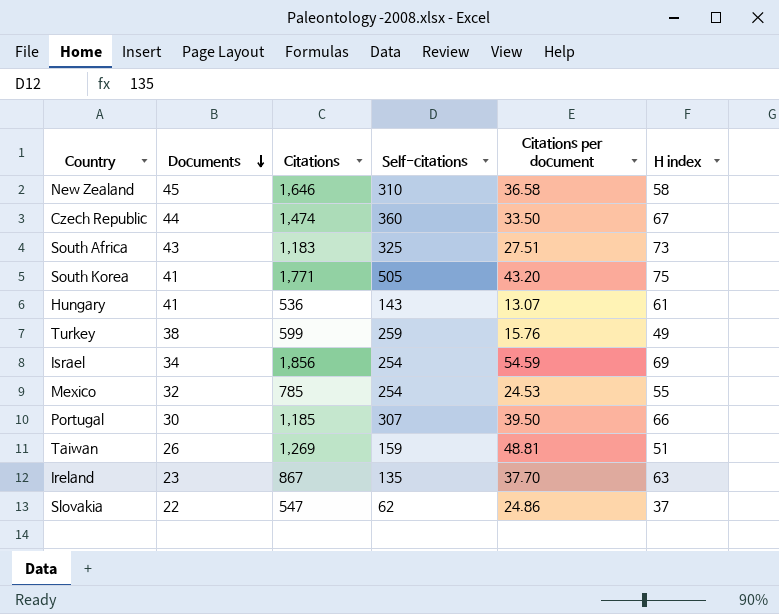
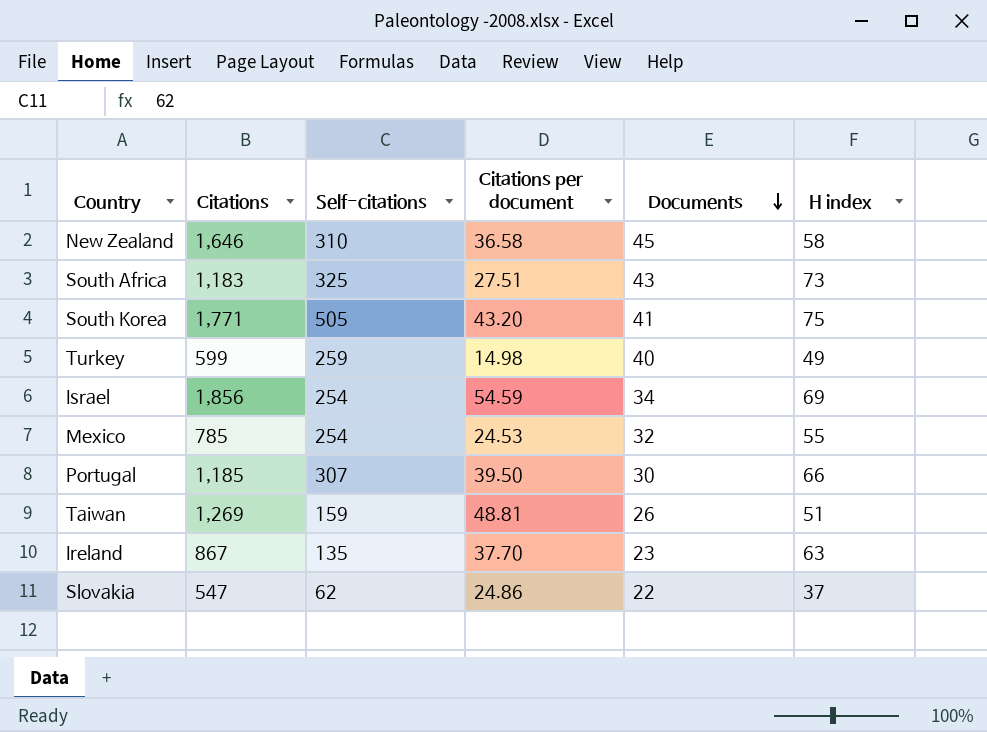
column Documents | position: 2 -> 5
row Czech Republic: 44 | 1,474 | 360 | 33.50 | 67 -> none
row Hungary: 41 | 536 | 143 | 13.07 | 61 -> none
Turkey | Citations per document: 15.76 -> 14.98
Turkey | Documents: 38 -> 40

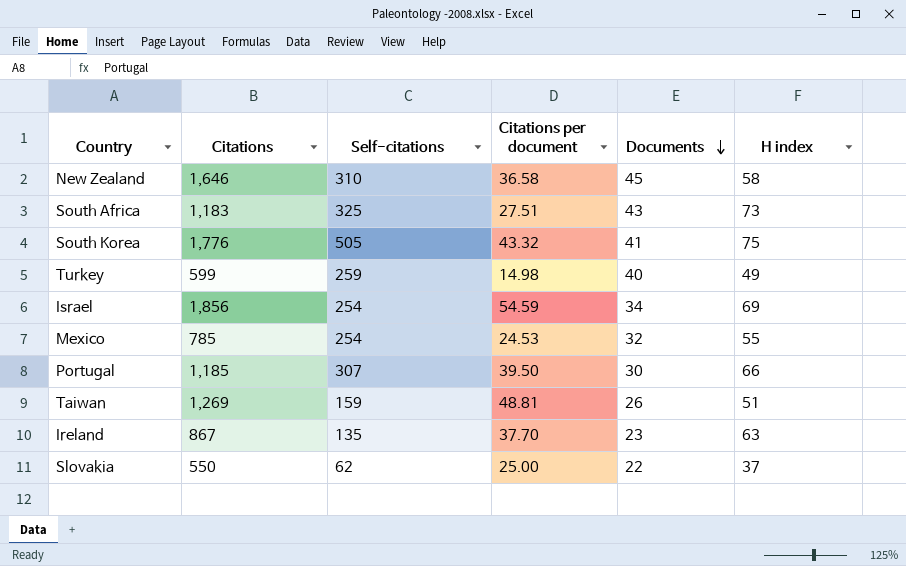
South Korea | Citations: 1,771 -> 1,776
South Korea | Citations per document: 43.20 -> 43.32
Slovakia | Citations: 547 -> 550
Slovakia | Citations per document: 24.86 -> 25.00

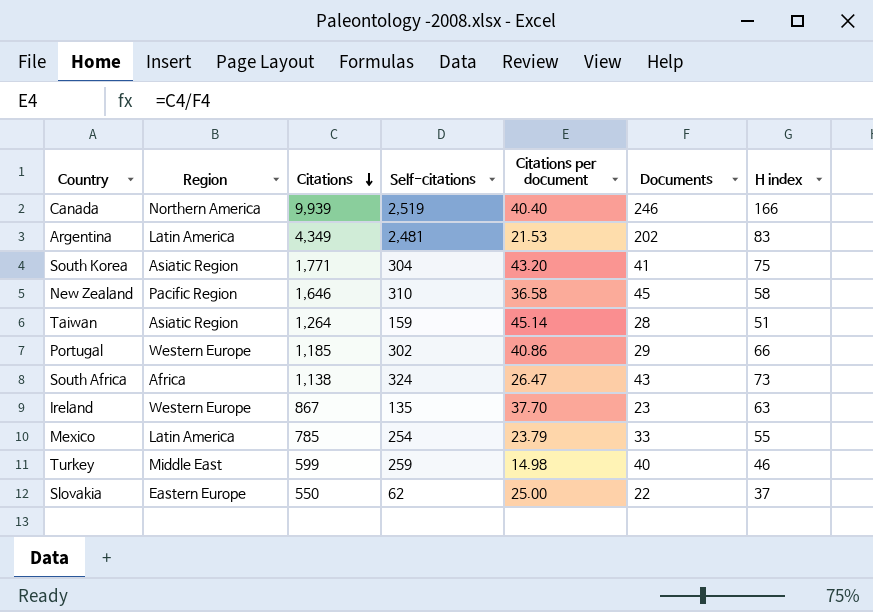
row order: Documents descending -> Citations descending
column Region | position: none -> 2
row Israel: 1,856 | 254 | 54.59 | 34 | 69 -> none
row Canada: none -> Northern America | 9,939 | 2,519 | 40.40 | 246 | 166
row Argentina: none -> Latin America | 4,349 | 2,481 | 21.53 | 202 | 83
South Korea | Citations: 1,776 -> 1,771
South Korea | Self-citations: 505 -> 304
South Korea | Citations per document: 43.32 -> 43.20
Taiwan | Citations: 1,269 -> 1,264
Taiwan | Citations per document: 48.81 -> 45.14
Taiwan | Documents: 26 -> 28
Portugal | Self-citations: 307 -> 302
Portugal | Citations per document: 39.50 -> 40.86
Portugal | Documents: 30 -> 29
South Africa | Citations: 1,183 -> 1,138
South Africa | Self-citations: 325 -> 324
South Africa | Citations per document: 27.51 -> 26.47
Mexico | Citations per document: 24.53 -> 23.79
Mexico | Documents: 32 -> 33
Turkey | H index: 49 -> 46

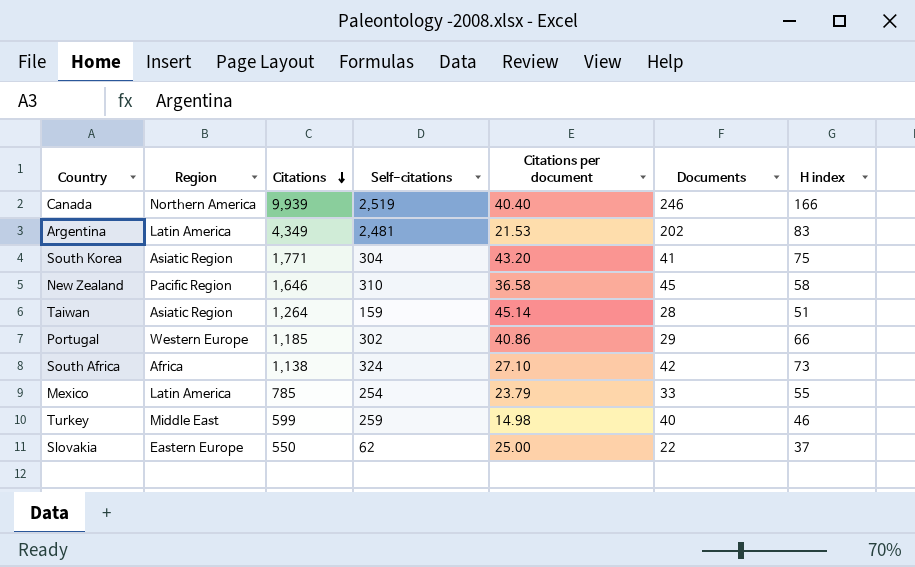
row Ireland: Western Europe | 867 | 135 | 37.70 | 23 | 63 -> none
South Africa | Citations per document: 26.47 -> 27.10
South Africa | Documents: 43 -> 42

